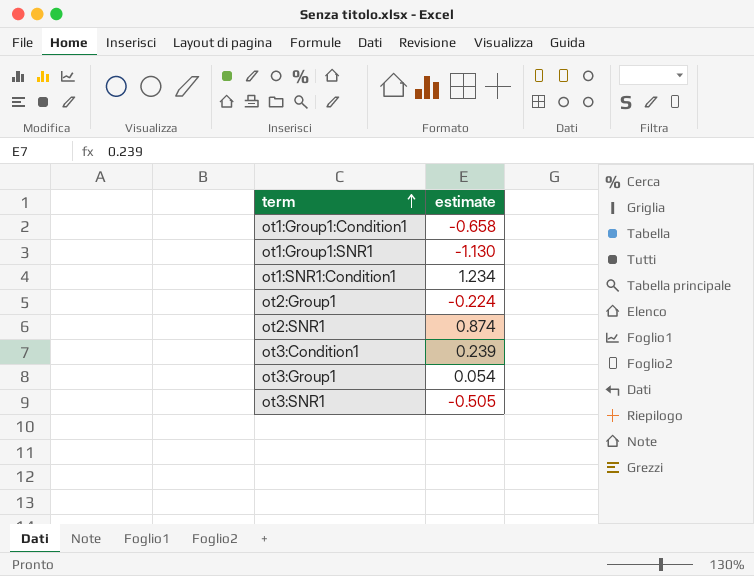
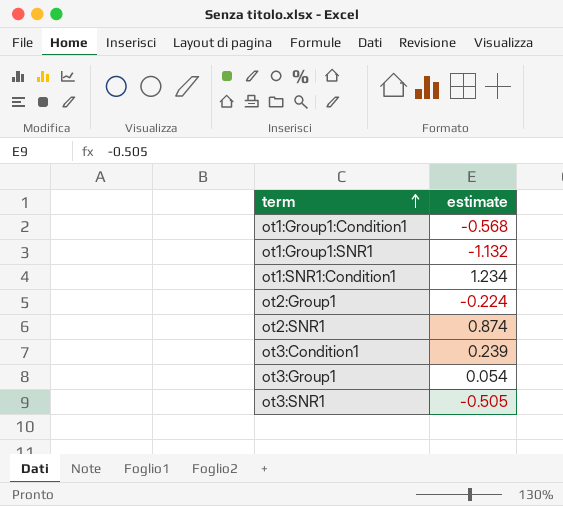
ot1:Group1:Condition1 | estimate: -0.658 -> -0.568
ot1:Group1:SNR1 | estimate: -1.130 -> -1.132

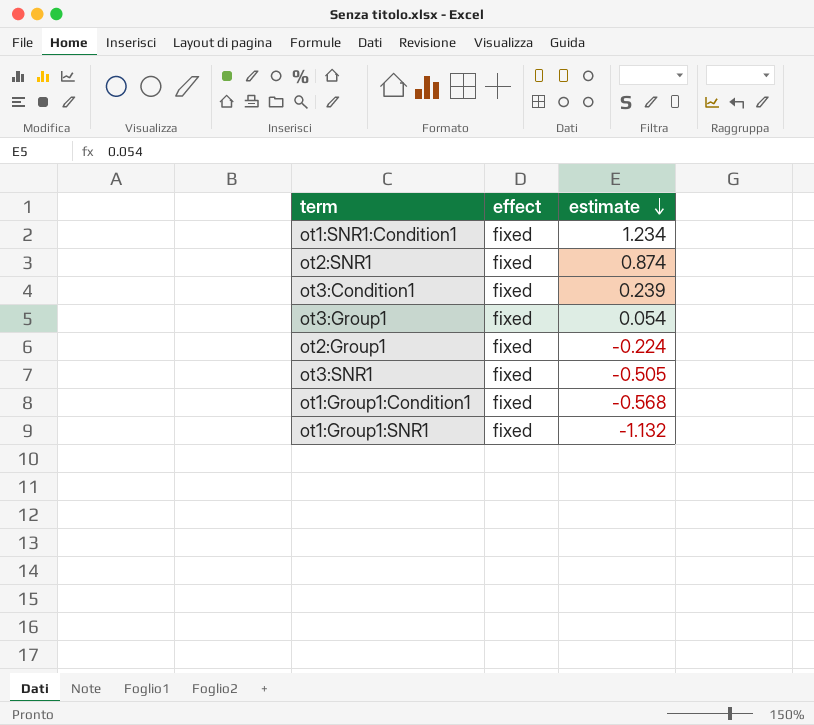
row order: term ascending -> estimate descending
column effect | position: none -> 2

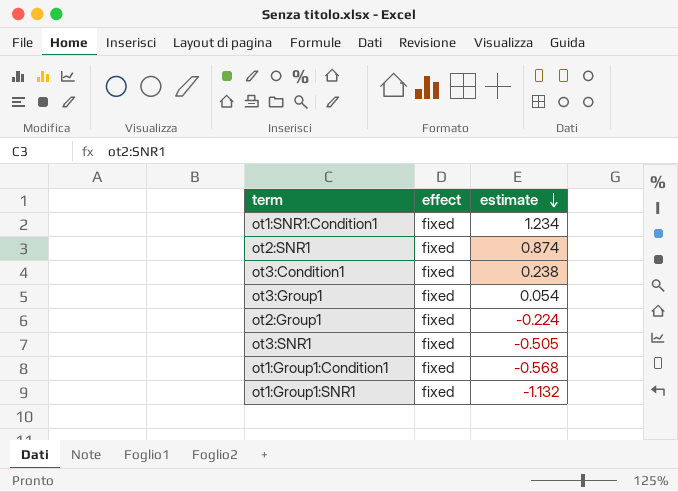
ot3:Condition1 | estimate: 0.239 -> 0.238

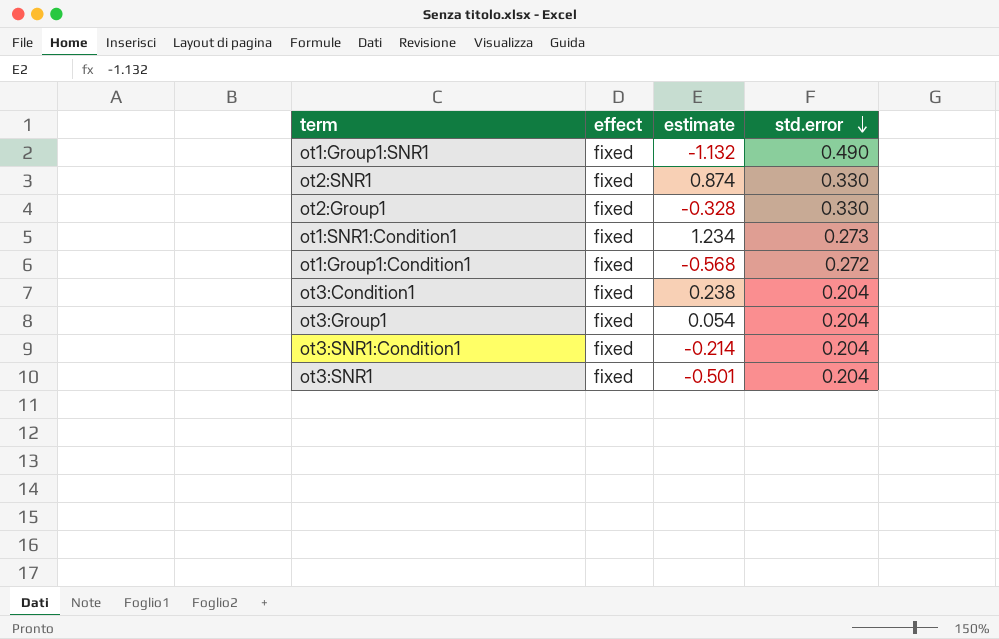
row order: estimate descending -> std.error descending
column std.error | position: none -> 4
ot2:Group1 | estimate: -0.224 -> -0.328
row ot3:SNR1:Condition1: none -> fixed | -0.214 | 0.204
ot3:SNR1 | estimate: -0.505 -> -0.501

